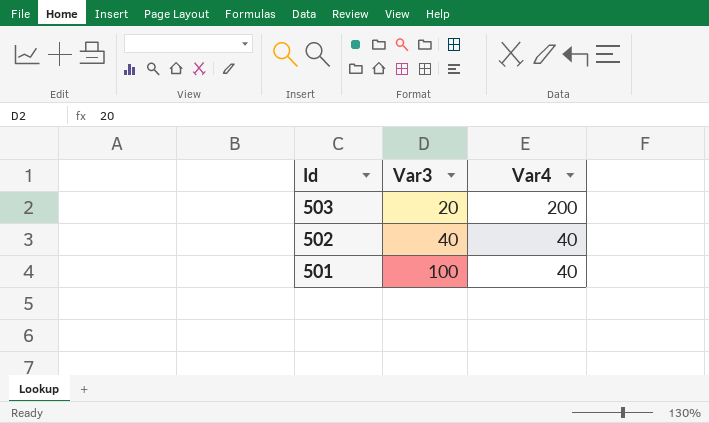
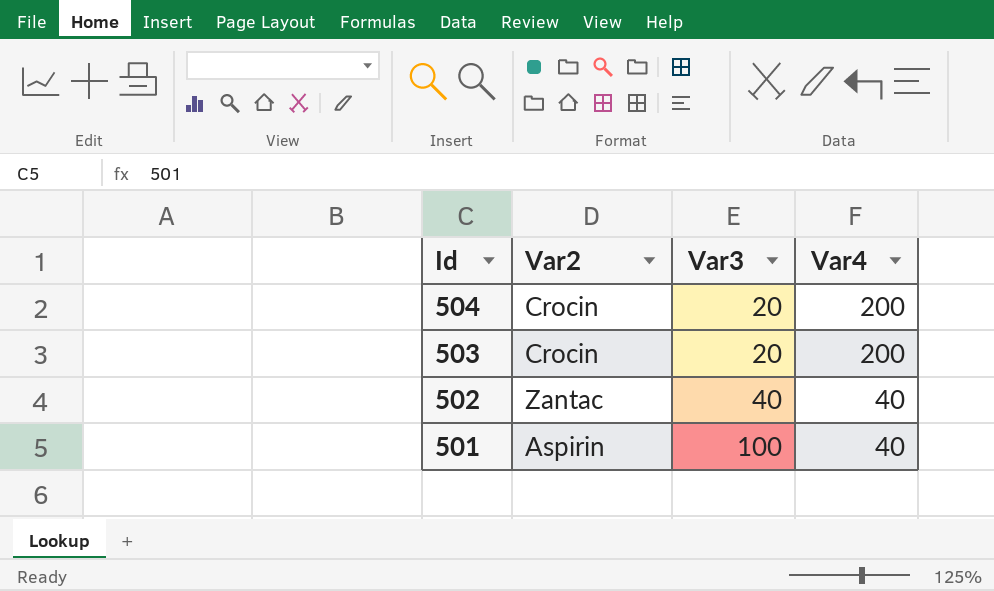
column Var2 | position: none -> 2
row 504: none -> Crocin | 20 | 200

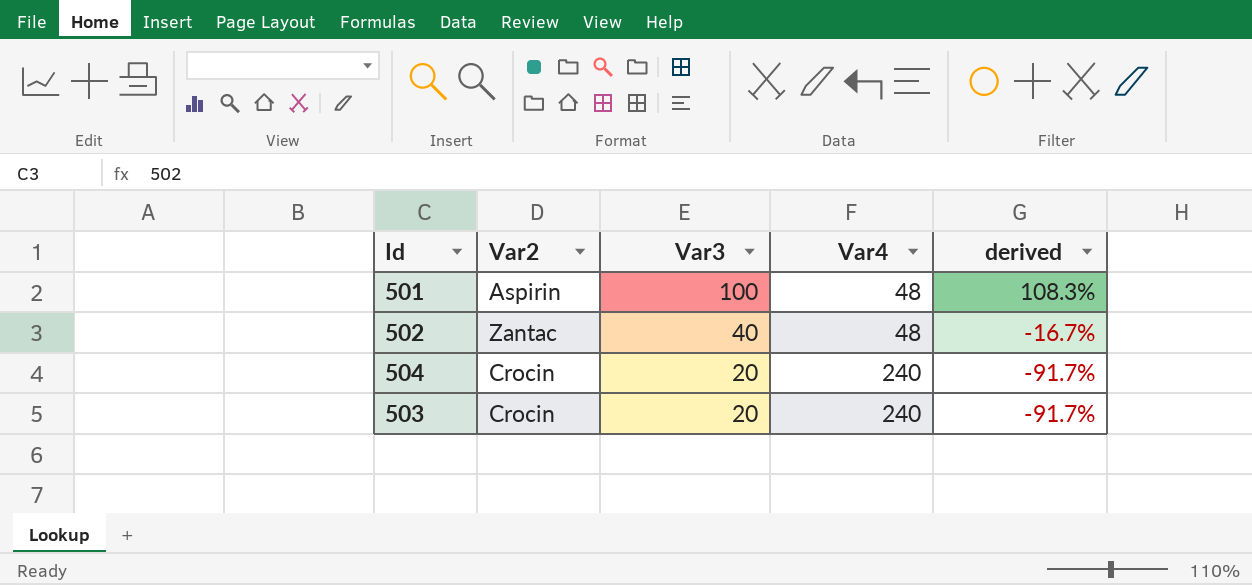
row order: Id descending -> Var3 descending
column derived | formula: none -> ([Var3] - [Var4]) / [Var4]
501 | Var4: 40 -> 48
502 | Var4: 40 -> 48
504 | Var4: 200 -> 240
503 | Var4: 200 -> 240

